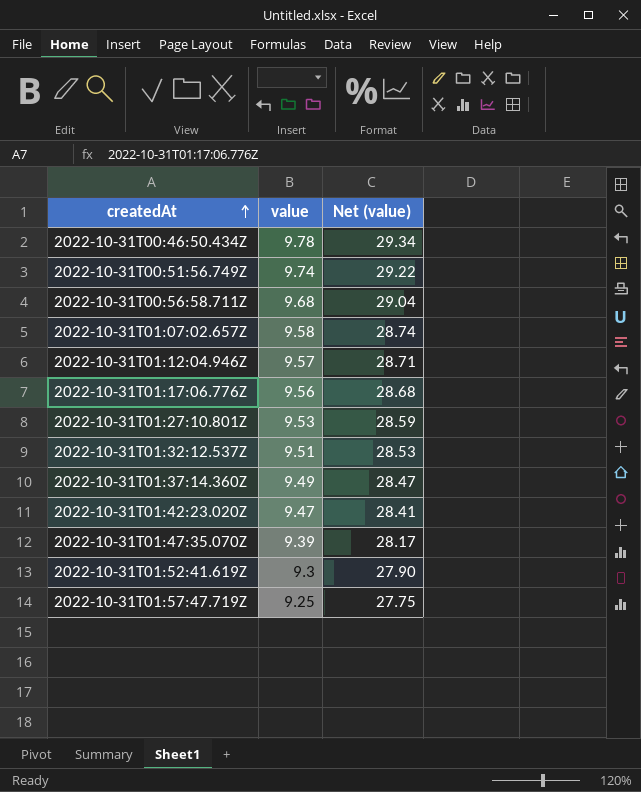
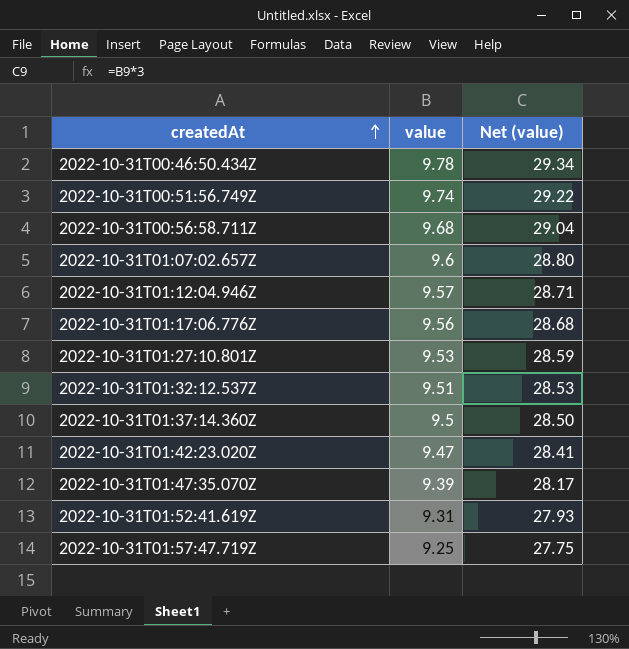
2022-10-31T01:07:02.657Z | value: 9.58 -> 9.6
2022-10-31T01:07:02.657Z | Net (value): 28.74 -> 28.80
2022-10-31T01:37:14.360Z | value: 9.49 -> 9.5
2022-10-31T01:37:14.360Z | Net (value): 28.47 -> 28.50
2022-10-31T01:52:41.619Z | value: 9.3 -> 9.31
2022-10-31T01:52:41.619Z | Net (value): 27.90 -> 27.93

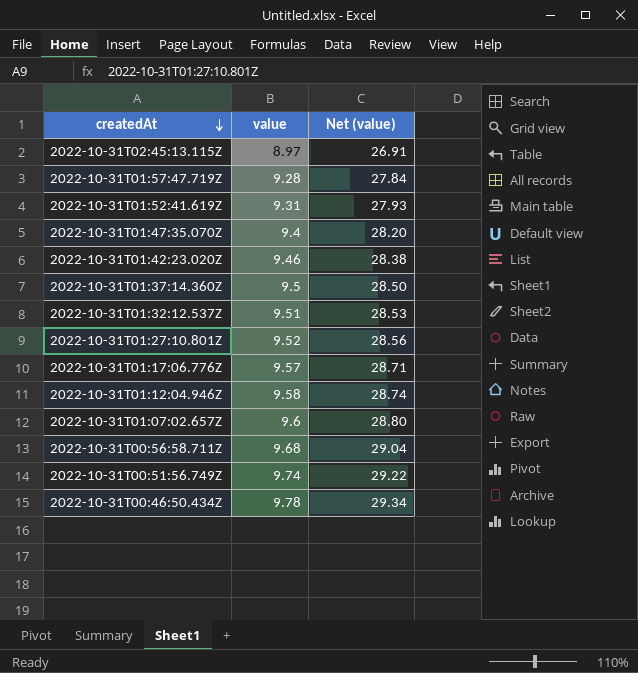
row order: createdAt ascending -> createdAt descending
row 2022-10-31T02:45:13.115Z: none -> 8.97 | 26.91
2022-10-31T01:57:47.719Z | value: 9.25 -> 9.28
2022-10-31T01:57:47.719Z | Net (value): 27.75 -> 27.84
2022-10-31T01:47:35.070Z | value: 9.39 -> 9.4
2022-10-31T01:47:35.070Z | Net (value): 28.17 -> 28.20
2022-10-31T01:42:23.020Z | value: 9.47 -> 9.46
2022-10-31T01:42:23.020Z | Net (value): 28.41 -> 28.38
2022-10-31T01:27:10.801Z | value: 9.53 -> 9.52
2022-10-31T01:27:10.801Z | Net (value): 28.59 -> 28.56
2022-10-31T01:17:06.776Z | value: 9.56 -> 9.57
2022-10-31T01:17:06.776Z | Net (value): 28.68 -> 28.71
2022-10-31T01:12:04.946Z | value: 9.57 -> 9.58
2022-10-31T01:12:04.946Z | Net (value): 28.71 -> 28.74

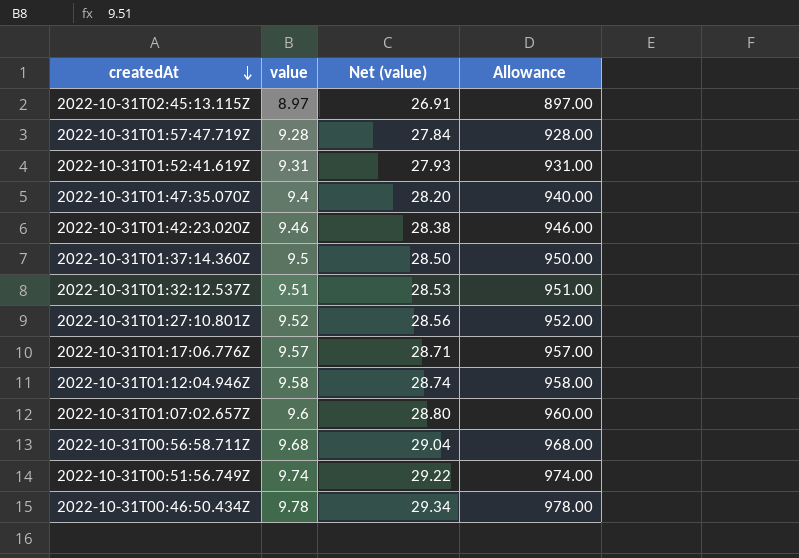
column Allowance | formula: none -> [value] * 100

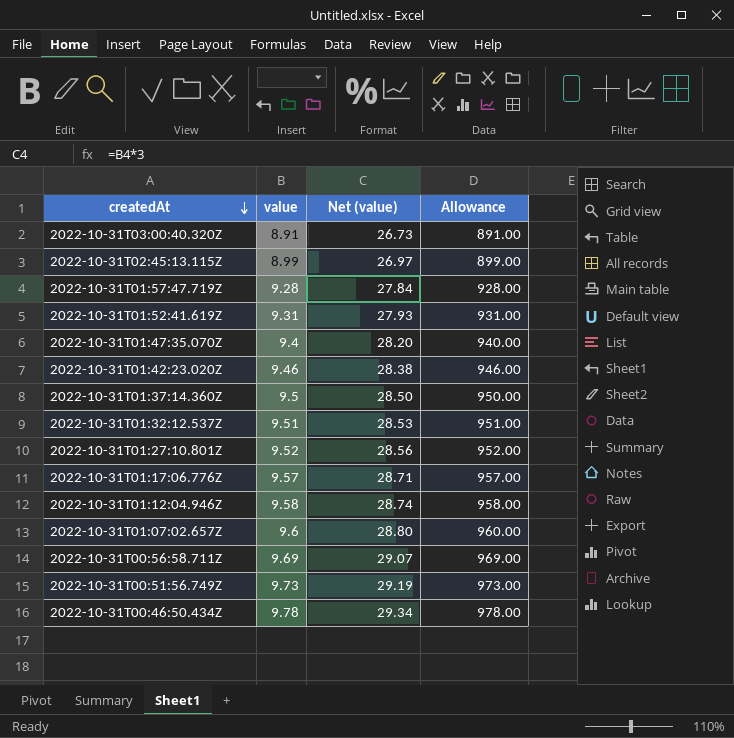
row 2022-10-31T03:00:40.320Z: none -> 8.91 | 26.73 | 891.00
2022-10-31T02:45:13.115Z | value: 8.97 -> 8.99
2022-10-31T02:45:13.115Z | Net (value): 26.91 -> 26.97
2022-10-31T02:45:13.115Z | Allowance: 897.00 -> 899.00
2022-10-31T00:56:58.711Z | value: 9.68 -> 9.69
2022-10-31T00:56:58.711Z | Net (value): 29.04 -> 29.07
2022-10-31T00:56:58.711Z | Allowance: 968.00 -> 969.00
2022-10-31T00:51:56.749Z | value: 9.74 -> 9.73
2022-10-31T00:51:56.749Z | Net (value): 29.22 -> 29.19
2022-10-31T00:51:56.749Z | Allowance: 974.00 -> 973.00

